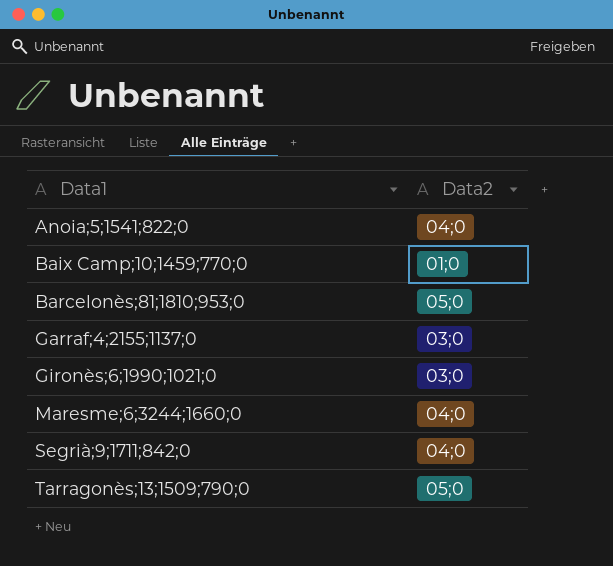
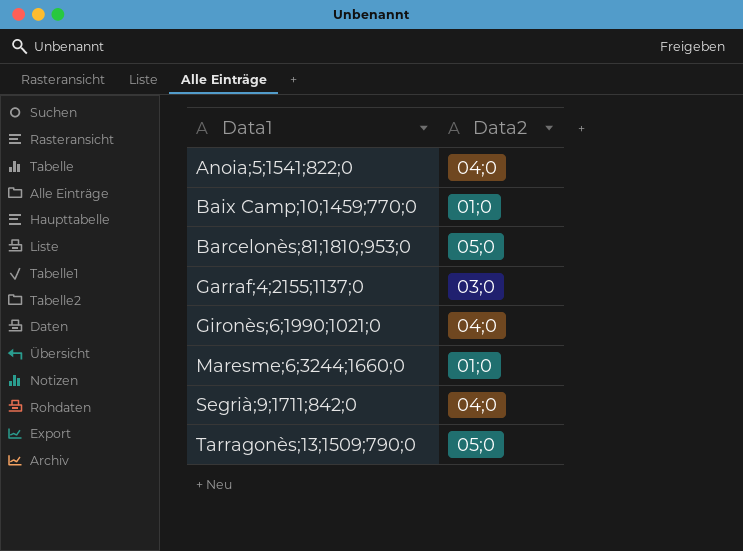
Gironès;6;1990;1021;0 | Data2: 03;0 -> 04;0
Maresme;6;3244;1660;0 | Data2: 04;0 -> 01;0

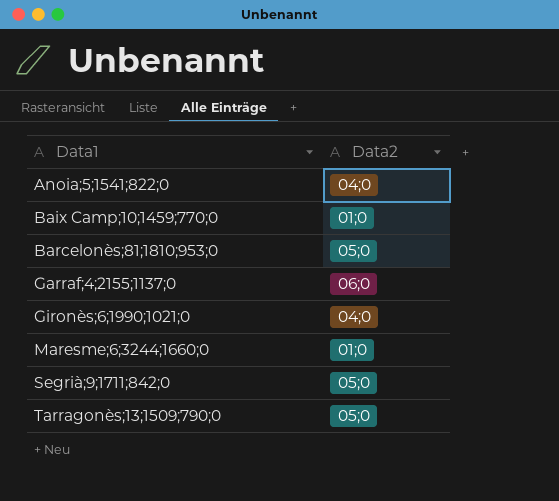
Garraf;4;2155;1137;0 | Data2: 03;0 -> 06;0
Segrià;9;1711;842;0 | Data2: 04;0 -> 05;0

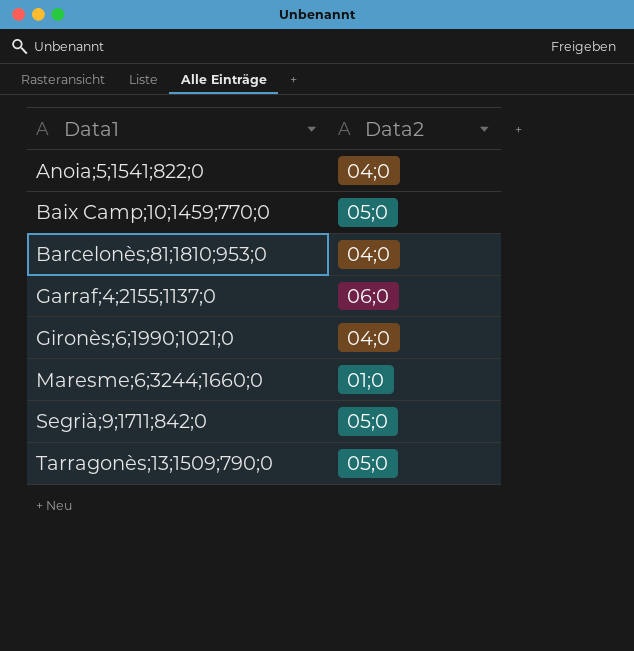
Baix Camp;10;1459;770;0 | Data2: 01;0 -> 05;0
Barcelonès;81;1810;953;0 | Data2: 05;0 -> 04;0

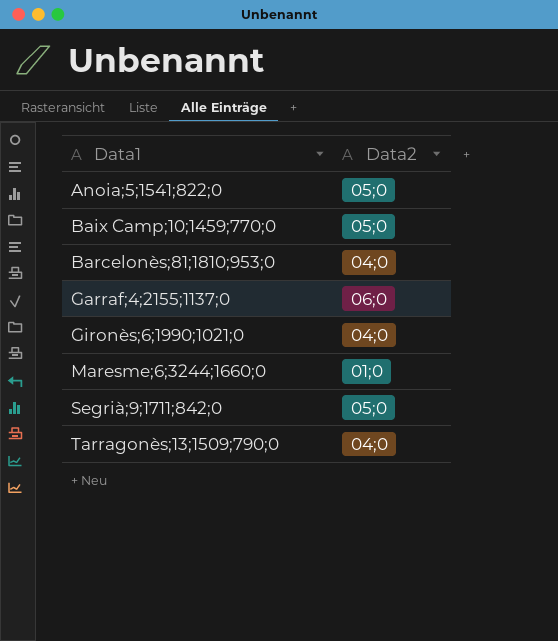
Anoia;5;1541;822;0 | Data2: 04;0 -> 05;0
Tarragonès;13;1509;790;0 | Data2: 05;0 -> 04;0

